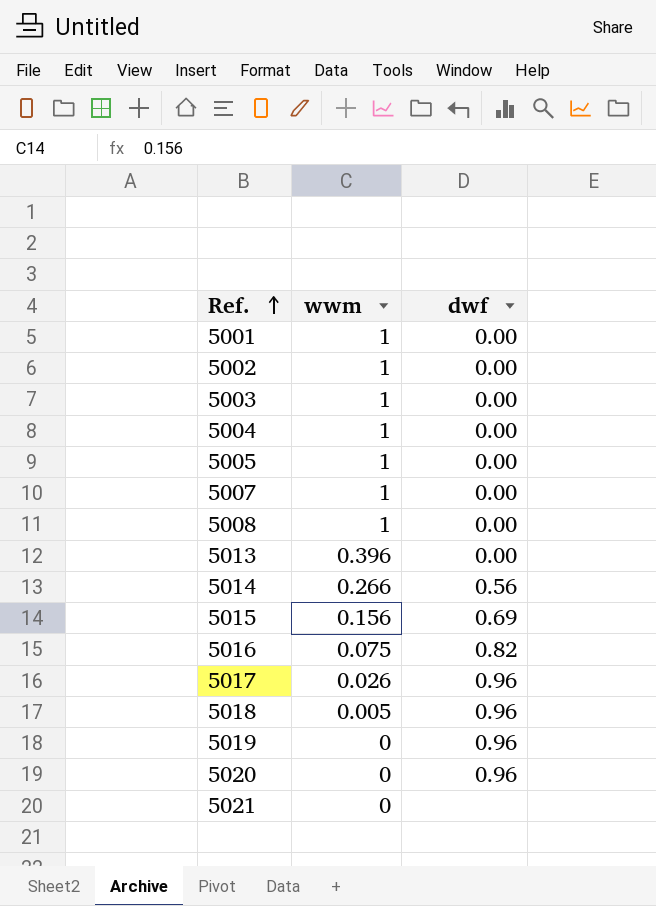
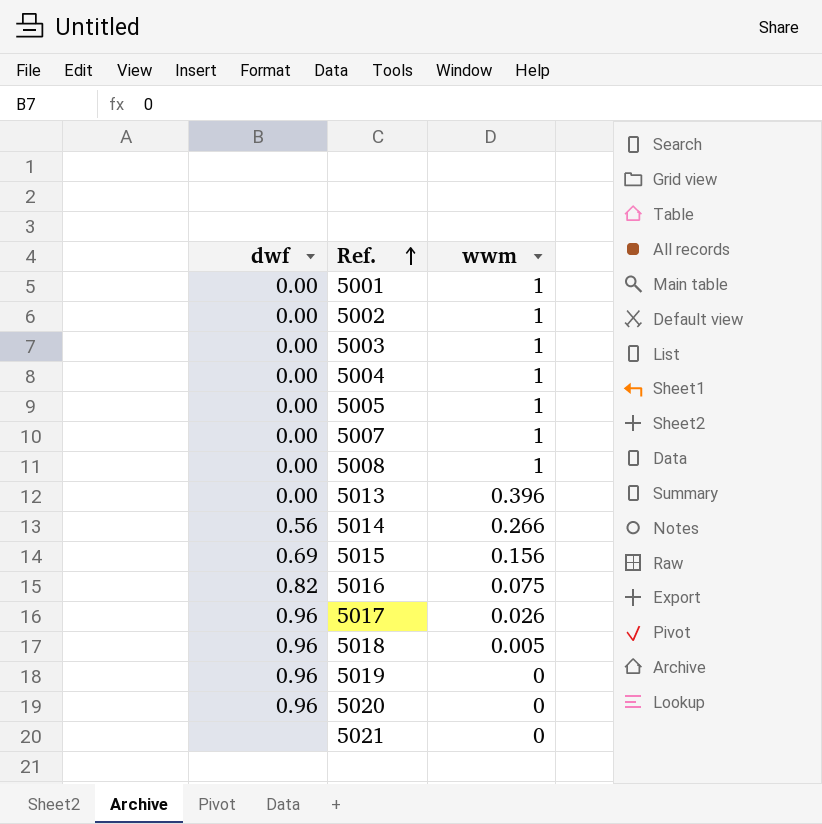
column dwf | position: 3 -> 1

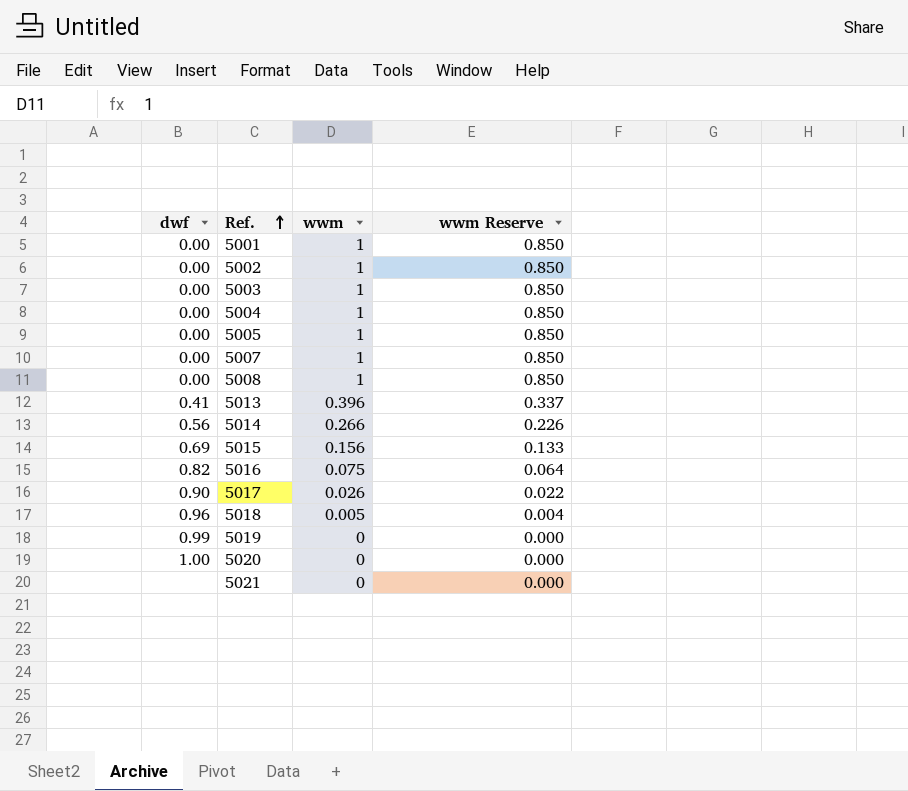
column wwm Reserve | formula: none -> [wwm] * 0.85
5013 | dwf: 0.00 -> 0.41
5017 | dwf: 0.96 -> 0.90
5019 | dwf: 0.96 -> 0.99
5020 | dwf: 0.96 -> 1.00

